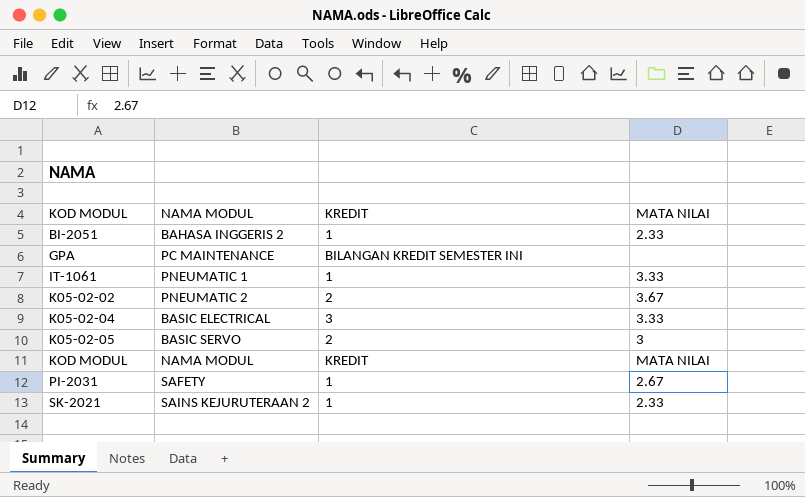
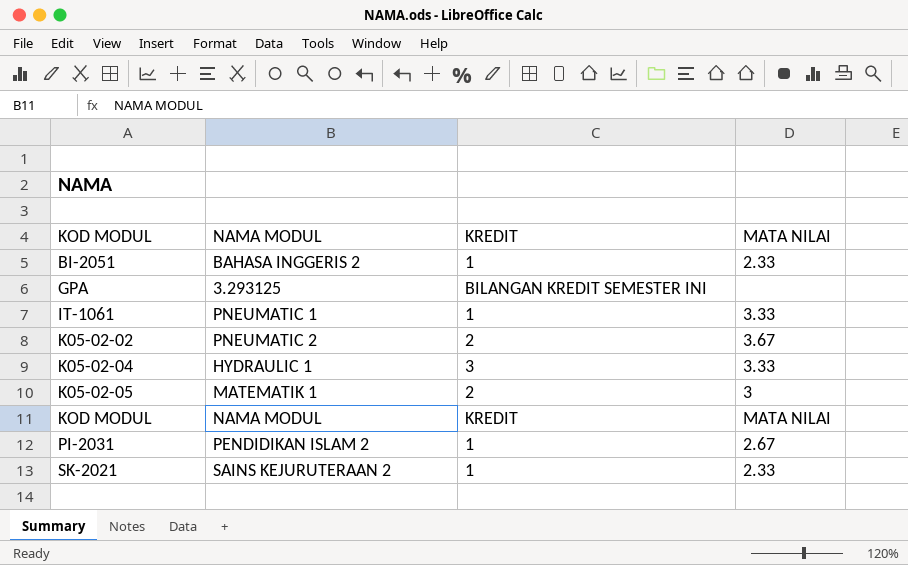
GPA | NAMA MODUL: PC MAINTENANCE -> 3.293125
K05-02-04 | NAMA MODUL: BASIC ELECTRICAL -> HYDRAULIC 1
K05-02-05 | NAMA MODUL: BASIC SERVO -> MATEMATIK 1
PI-2031 | NAMA MODUL: SAFETY -> PENDIDIKAN ISLAM 2

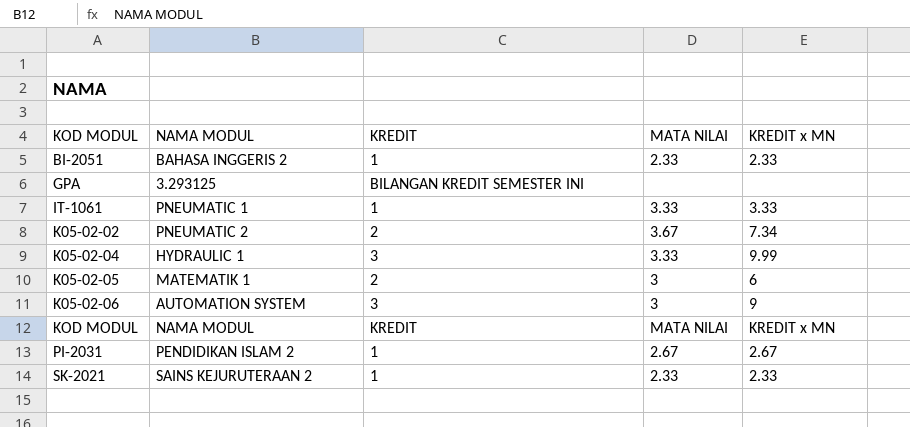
column KREDIT x MN | position: none -> 5
row K05-02-06: none -> AUTOMATION SYSTEM | 3 | 3 | 9

